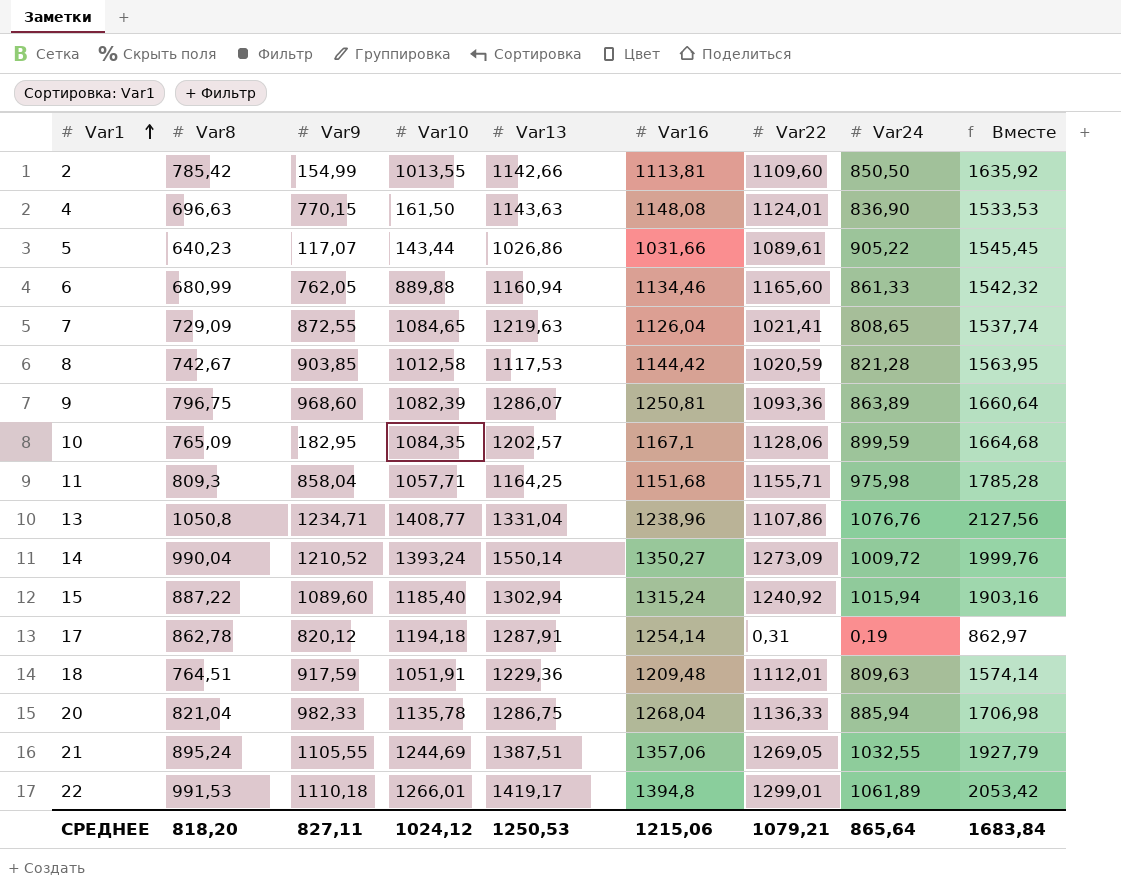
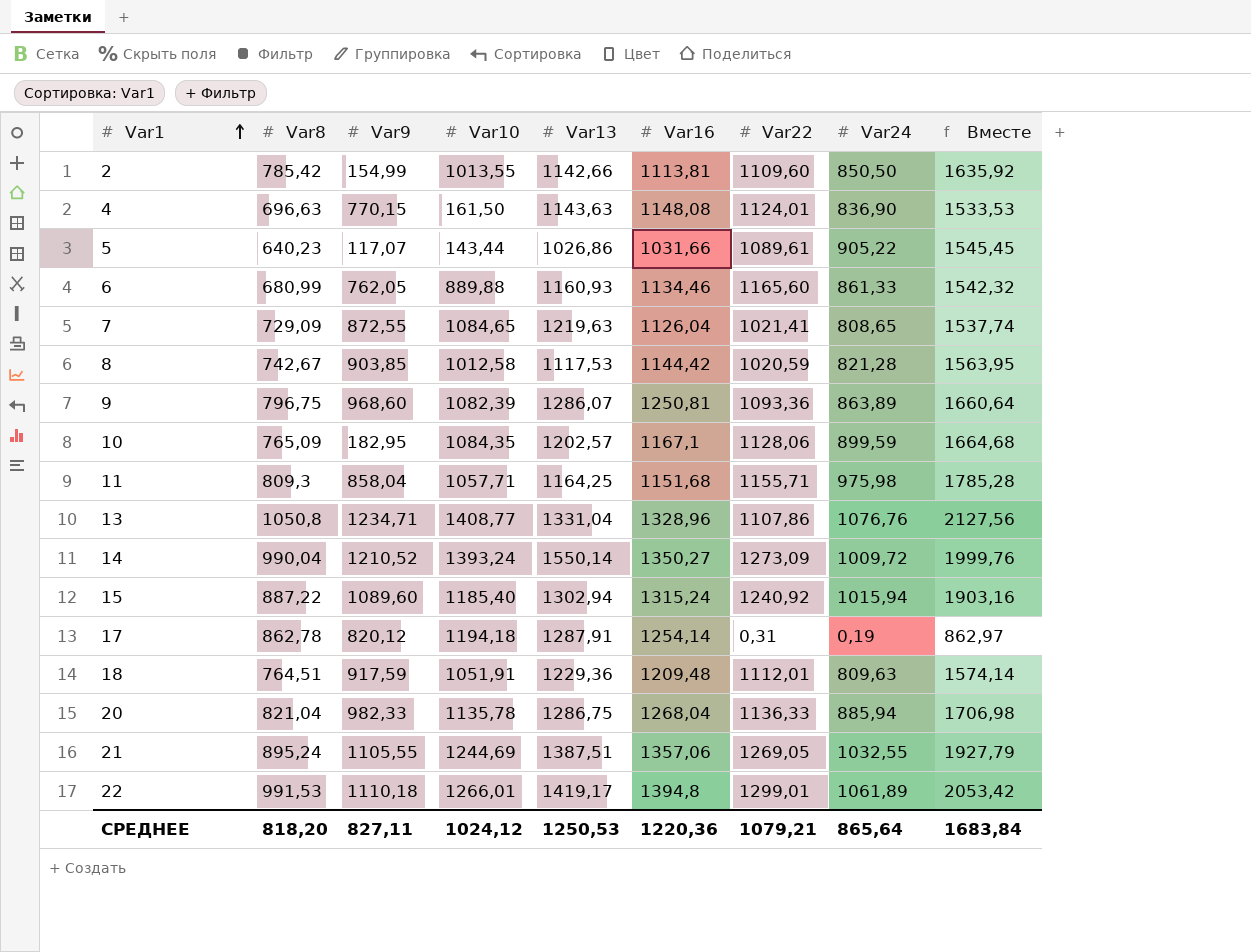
6 | Var13: 1160,94 -> 1160,93
13 | Var16: 1238,96 -> 1328,96
СРЕДНЕЕ | Var16: 1215,06 -> 1220,36

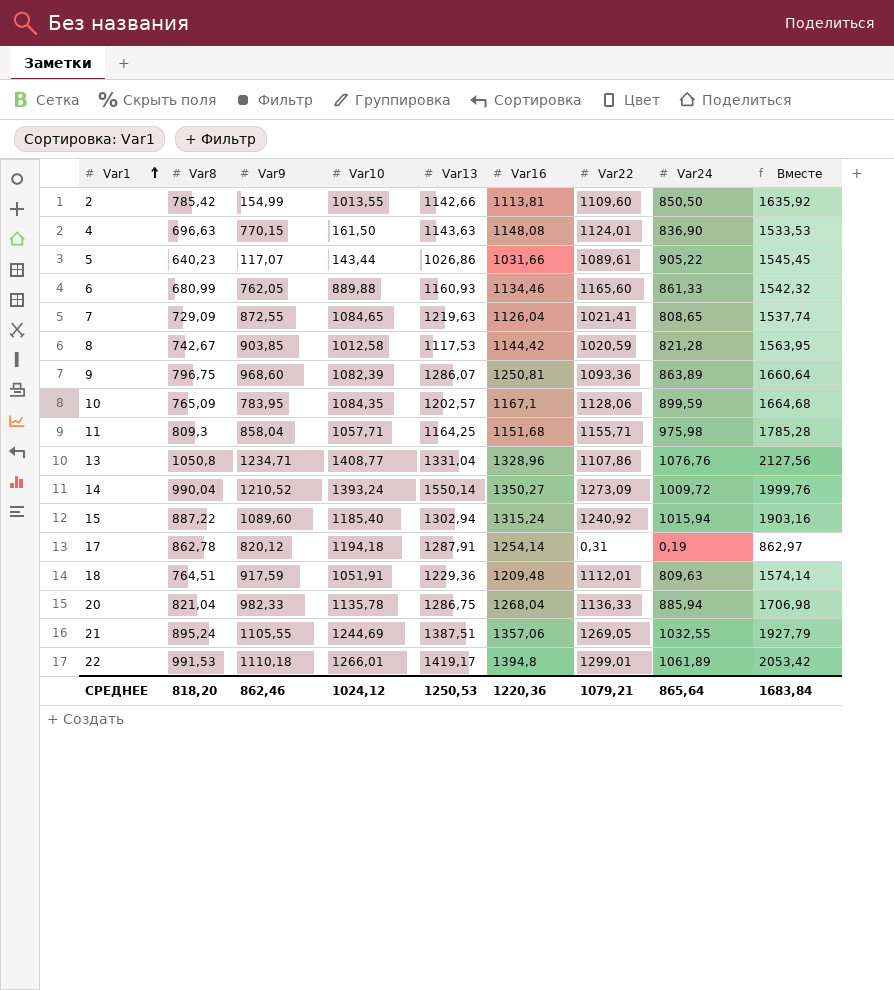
10 | Var9: 182,95 -> 783,95
СРЕДНЕЕ | Var9: 827,11 -> 862,46

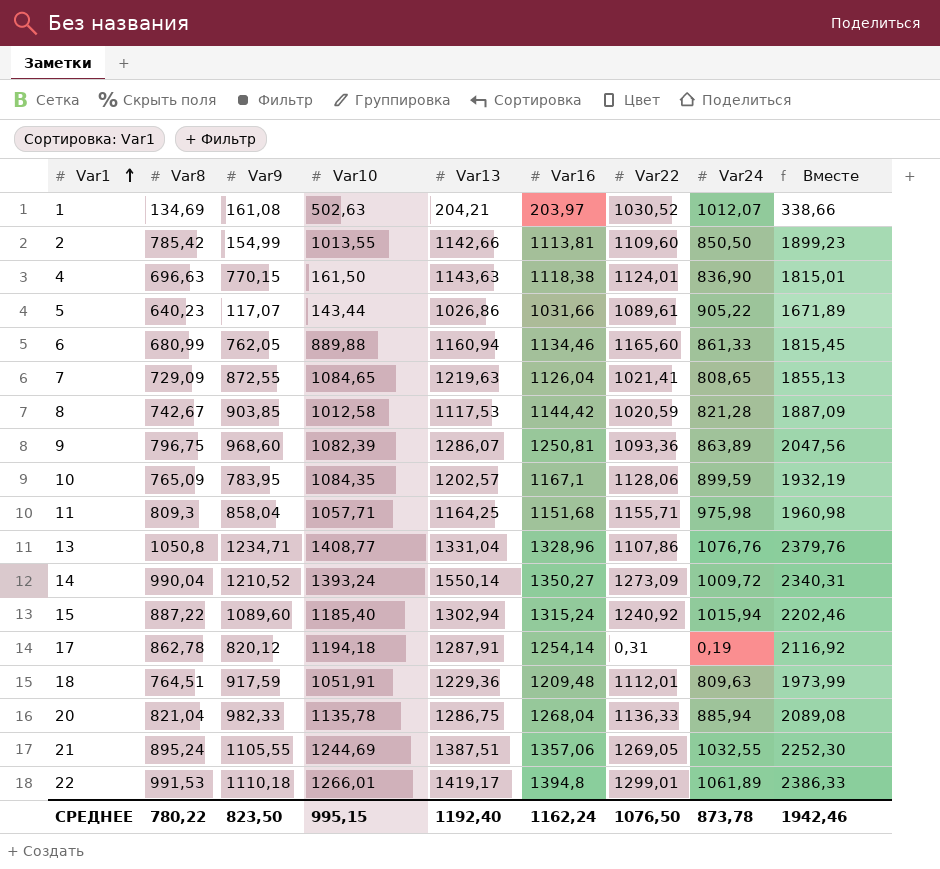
column Вместе | formula: [Var8] + [Var24] -> [Var8] + [Var16]
row 1: none -> 134,69 | 161,08 | 502,63 | 204,21 | 203,97 | 1030,52 | 1012,07 | 338,66
4 | Var16: 1148,08 -> 1118,38
6 | Var13: 1160,93 -> 1160,94
СРЕДНЕЕ | Var8: 818,20 -> 780,22
СРЕДНЕЕ | Var9: 862,46 -> 823,50
СРЕДНЕЕ | Var10: 1024,12 -> 995,15
СРЕДНЕЕ | Var13: 1250,53 -> 1192,40
СРЕДНЕЕ | Var16: 1220,36 -> 1162,24
СРЕДНЕЕ | Var22: 1079,21 -> 1076,50
СРЕДНЕЕ | Var24: 865,64 -> 873,78
СРЕДНЕЕ | Вместе: 1683,84 -> 1942,46

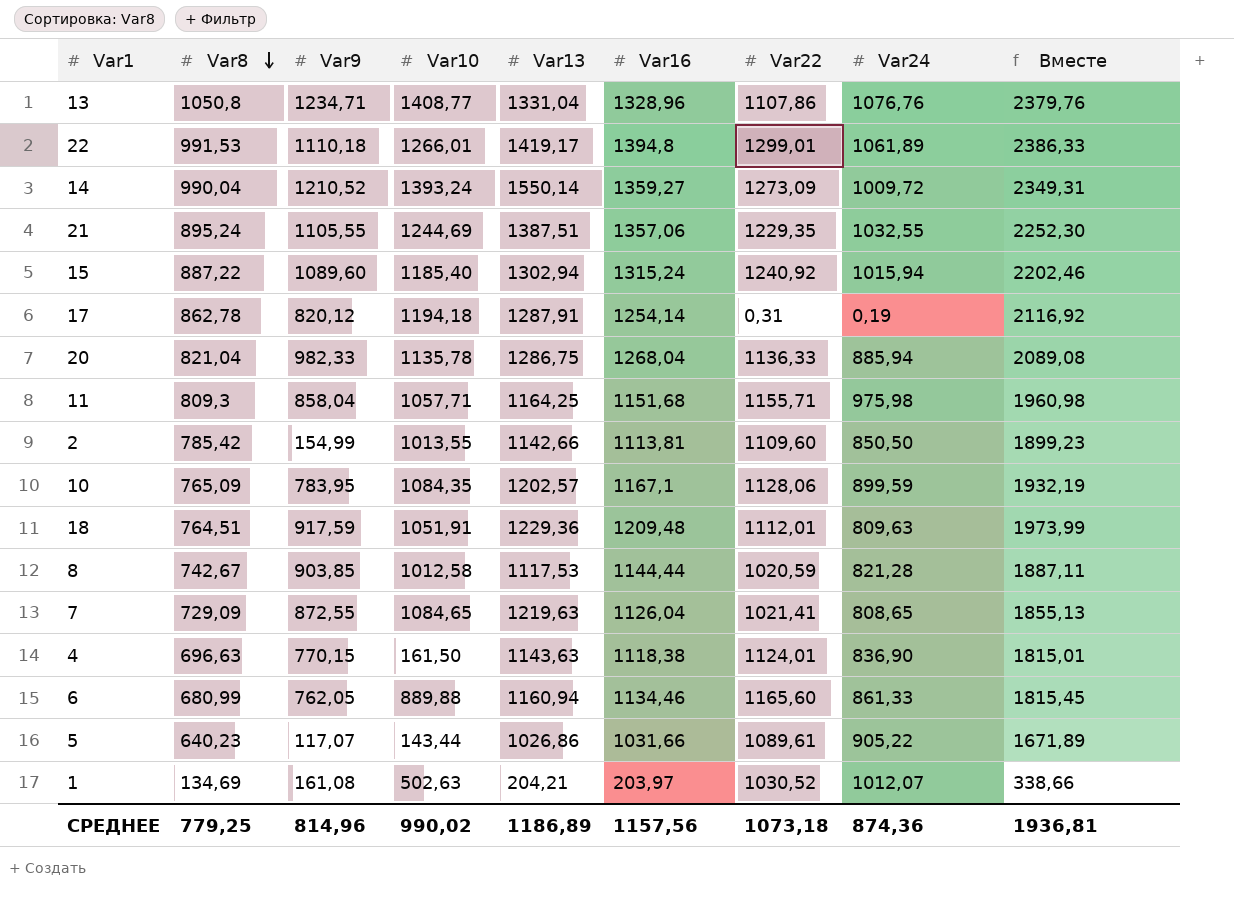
row order: Var1 ascending -> Var8 descending
row 9: 796,75 | 968,60 | 1082,39 | 1286,07 | 1250,81 | 1093,36 | 863,89 | 2047,56 -> none
14 | Var16: 1350,27 -> 1359,27
14 | Вместе: 2340,31 -> 2349,31
21 | Var22: 1269,05 -> 1229,35
8 | Var16: 1144,42 -> 1144,44
8 | Вместе: 1887,09 -> 1887,11
СРЕДНЕЕ | Var8: 780,22 -> 779,25
СРЕДНЕЕ | Var9: 823,50 -> 814,96
СРЕДНЕЕ | Var10: 995,15 -> 990,02
СРЕДНЕЕ | Var13: 1192,40 -> 1186,89
СРЕДНЕЕ | Var16: 1162,24 -> 1157,56
СРЕДНЕЕ | Var22: 1076,50 -> 1073,18
СРЕДНЕЕ | Var24: 873,78 -> 874,36
СРЕДНЕЕ | Вместе: 1942,46 -> 1936,81

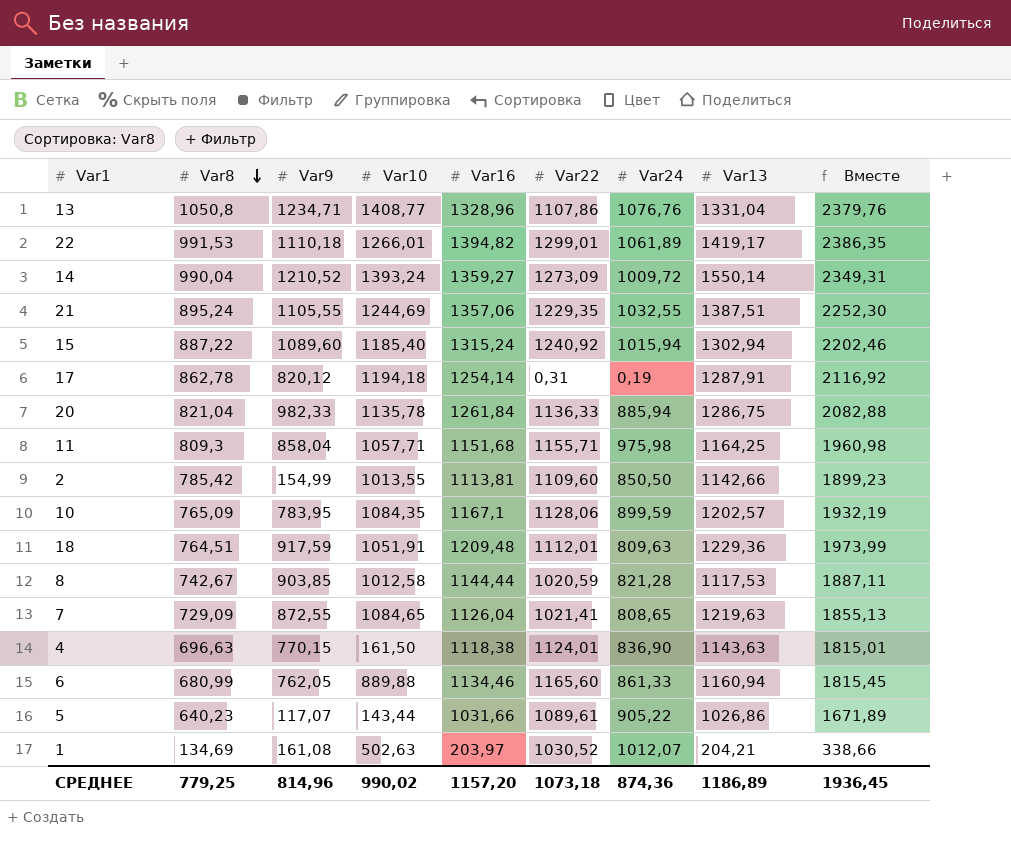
column Var13 | position: 5 -> 8
22 | Var16: 1394,8 -> 1394,82
22 | Вместе: 2386,33 -> 2386,35
20 | Var16: 1268,04 -> 1261,84
20 | Вместе: 2089,08 -> 2082,88
СРЕДНЕЕ | Var16: 1157,56 -> 1157,20
СРЕДНЕЕ | Вместе: 1936,81 -> 1936,45

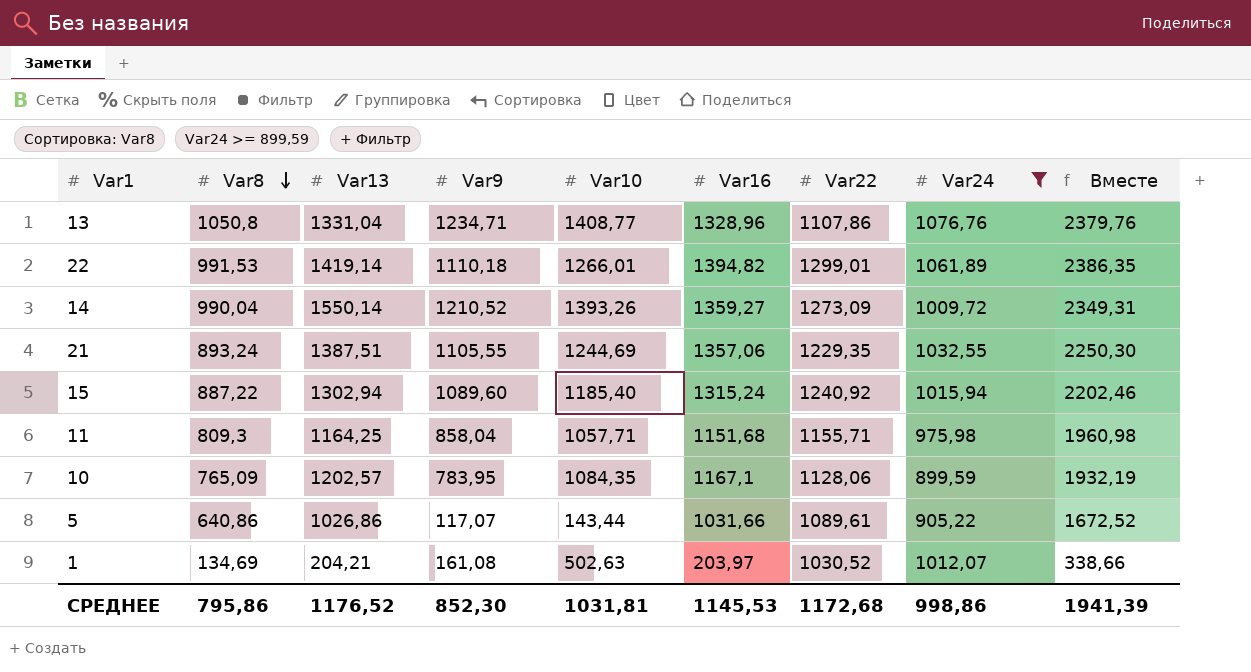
filter: none -> Var24 >= 899,59
column Var13 | position: 8 -> 3
22 | Var13: 1419,17 -> 1419,14
14 | Var10: 1393,24 -> 1393,26
21 | Var8: 895,24 -> 893,24
21 | Вместе: 2252,30 -> 2250,30
5 | Var8: 640,23 -> 640,86
5 | Вместе: 1671,89 -> 1672,52
СРЕДНЕЕ | Var8: 779,25 -> 795,86
СРЕДНЕЕ | Var13: 1186,89 -> 1176,52
СРЕДНЕЕ | Var9: 814,96 -> 852,30
СРЕДНЕЕ | Var10: 990,02 -> 1031,81
СРЕДНЕЕ | Var16: 1157,20 -> 1145,53
СРЕДНЕЕ | Var22: 1073,18 -> 1172,68
СРЕДНЕЕ | Var24: 874,36 -> 998,86
СРЕДНЕЕ | Вместе: 1936,45 -> 1941,39

